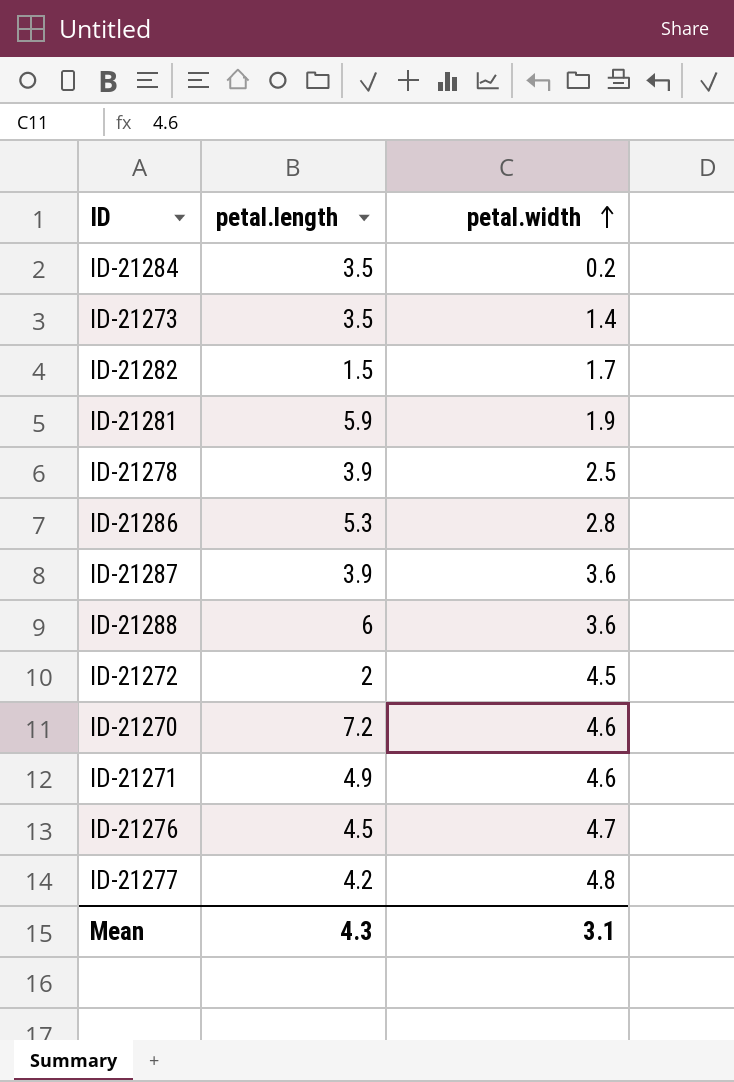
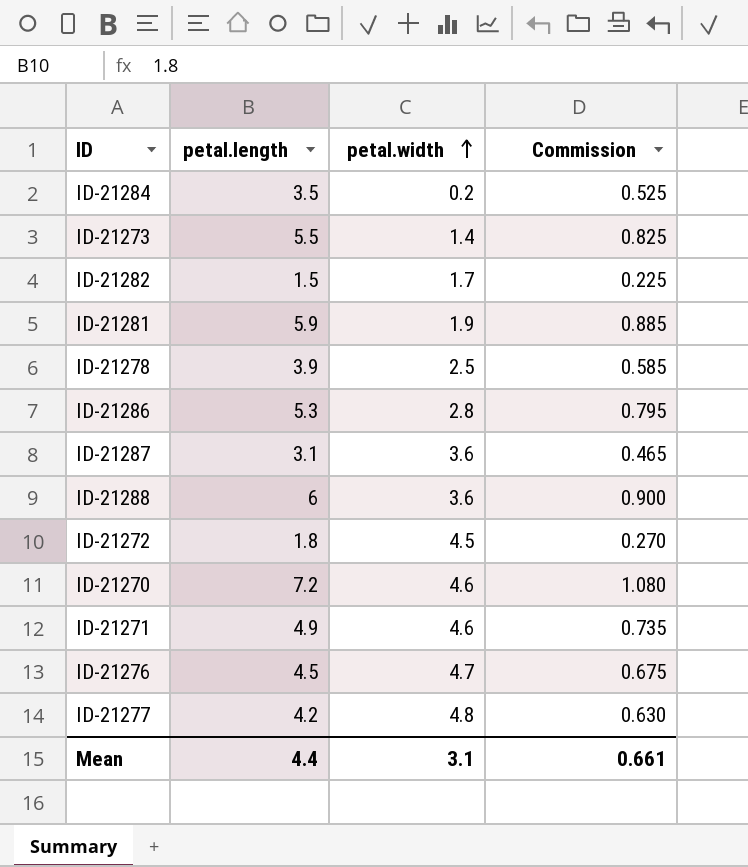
column Commission | formula: none -> [petal.length] * 0.15
ID-21273 | petal.length: 3.5 -> 5.5
ID-21287 | petal.length: 3.9 -> 3.1
ID-21272 | petal.length: 2 -> 1.8
Mean | petal.length: 4.3 -> 4.4

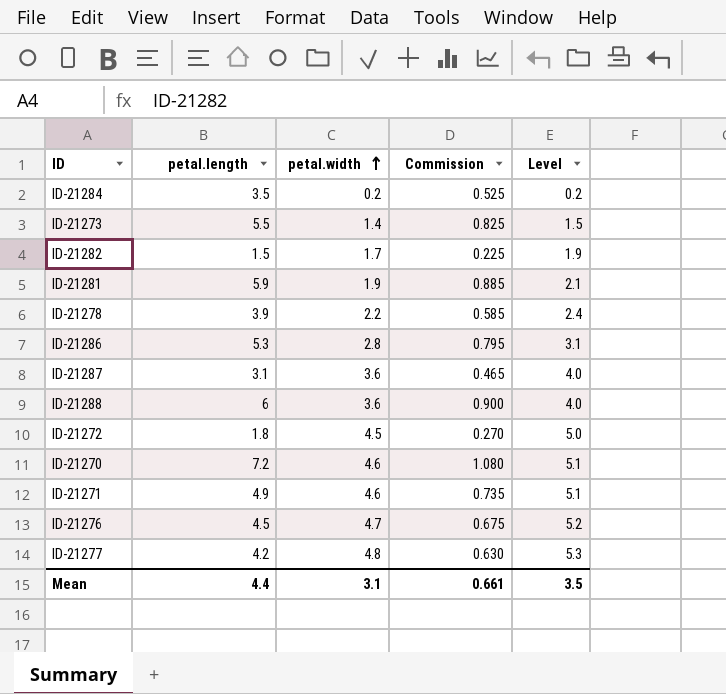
column Level | formula: none -> [petal.width] * 1.1
ID-21278 | petal.width: 2.5 -> 2.2

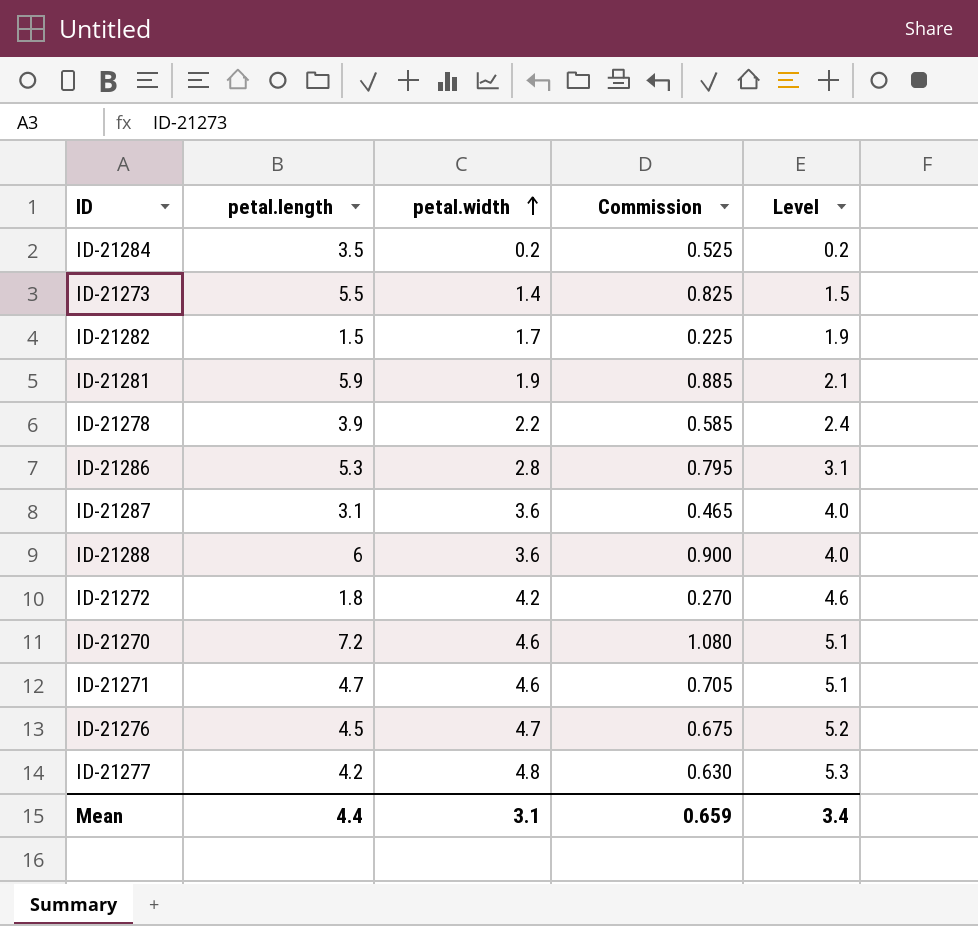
ID-21272 | petal.width: 4.5 -> 4.2
ID-21272 | Level: 5.0 -> 4.6
ID-21271 | petal.length: 4.9 -> 4.7
ID-21271 | Commission: 0.735 -> 0.705
Mean | Commission: 0.661 -> 0.659
Mean | Level: 3.5 -> 3.4

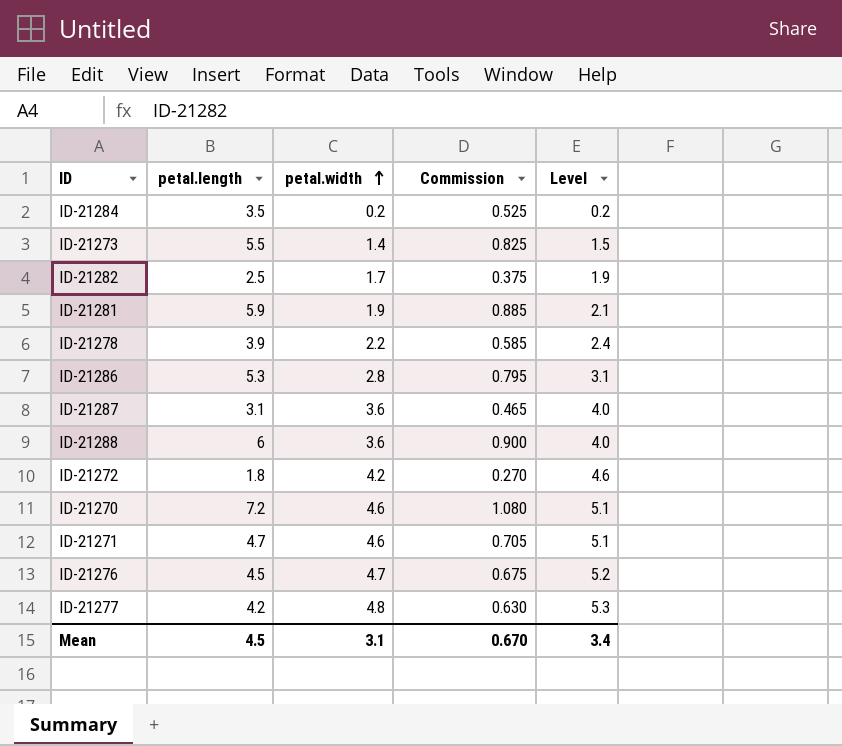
ID-21282 | petal.length: 1.5 -> 2.5
ID-21282 | Commission: 0.225 -> 0.375
Mean | petal.length: 4.4 -> 4.5
Mean | Commission: 0.659 -> 0.670

